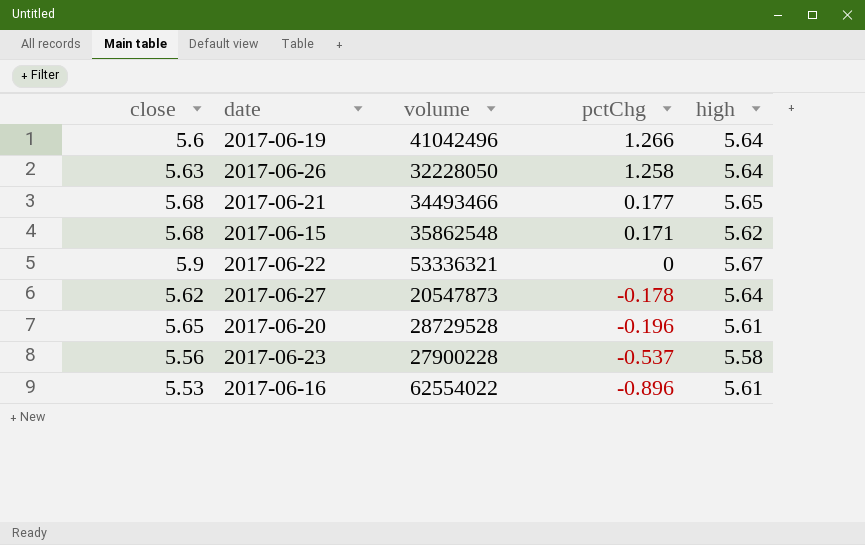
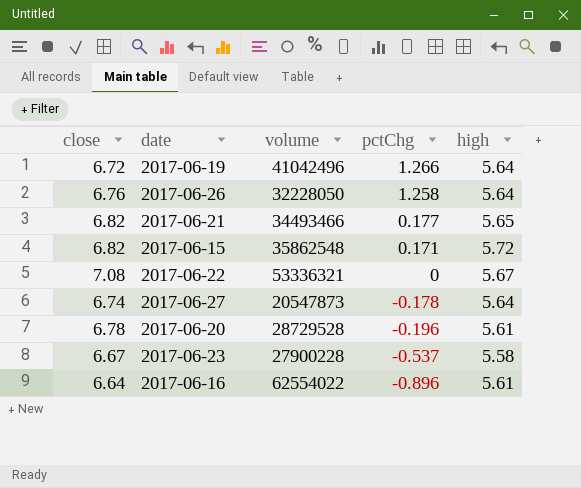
2017-06-19 | close: 5.6 -> 6.72
2017-06-26 | close: 5.63 -> 6.76
2017-06-21 | close: 5.68 -> 6.82
2017-06-15 | close: 5.68 -> 6.82
2017-06-15 | high: 5.62 -> 5.72
2017-06-22 | close: 5.9 -> 7.08
2017-06-27 | close: 5.62 -> 6.74
2017-06-20 | close: 5.65 -> 6.78
2017-06-23 | close: 5.56 -> 6.67
2017-06-16 | close: 5.53 -> 6.64

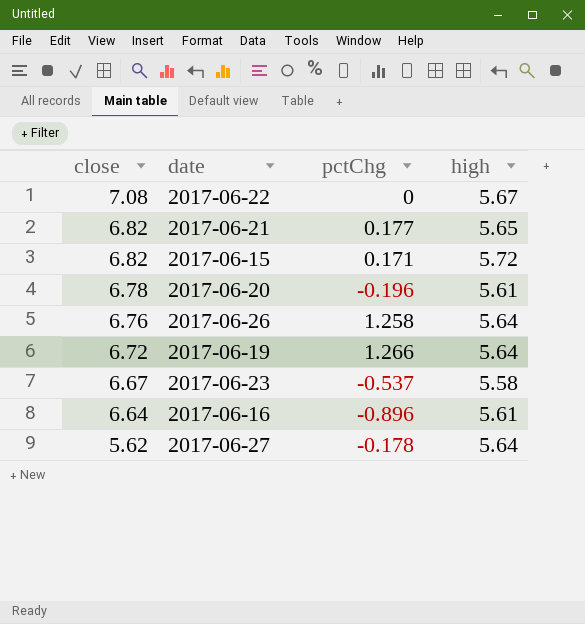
row order: pctChg descending -> close descending
column volume | position: 3 -> none
2017-06-27 | close: 6.74 -> 5.62

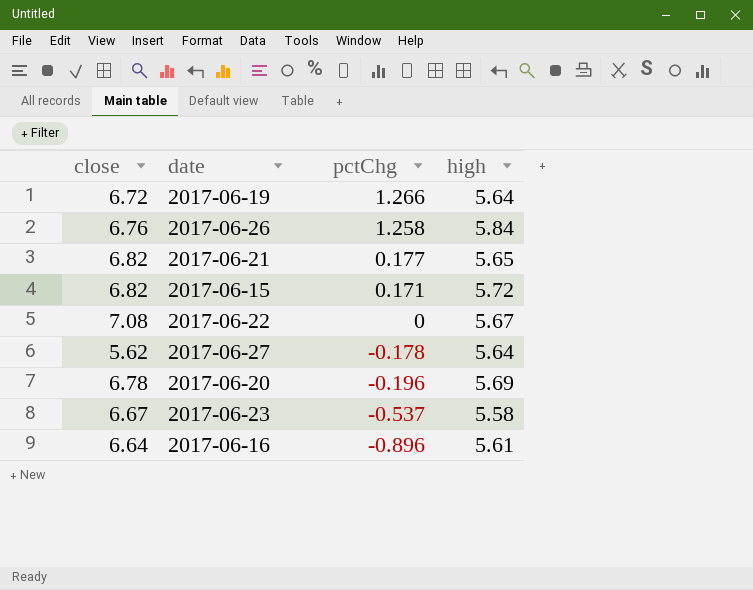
row order: close descending -> pctChg descending
2017-06-26 | high: 5.64 -> 5.84
2017-06-20 | high: 5.61 -> 5.69

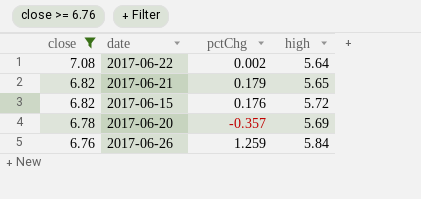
filter: none -> close >= 6.76
row order: pctChg descending -> close descending
2017-06-22 | pctChg: 0 -> 0.002
2017-06-22 | high: 5.67 -> 5.64
2017-06-21 | pctChg: 0.177 -> 0.179
2017-06-15 | pctChg: 0.171 -> 0.176
2017-06-20 | pctChg: -0.196 -> -0.357
2017-06-26 | pctChg: 1.258 -> 1.259

